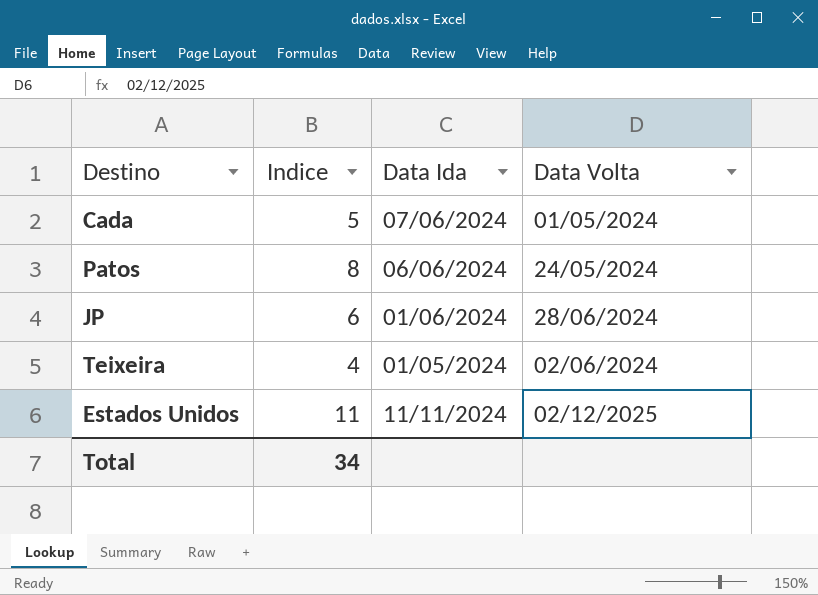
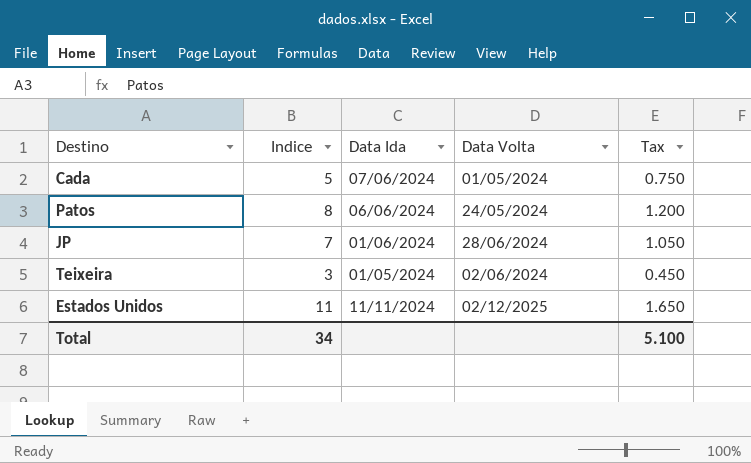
column Tax | formula: none -> [Indice] * 0.15
JP | Indice: 6 -> 7
Teixeira | Indice: 4 -> 3

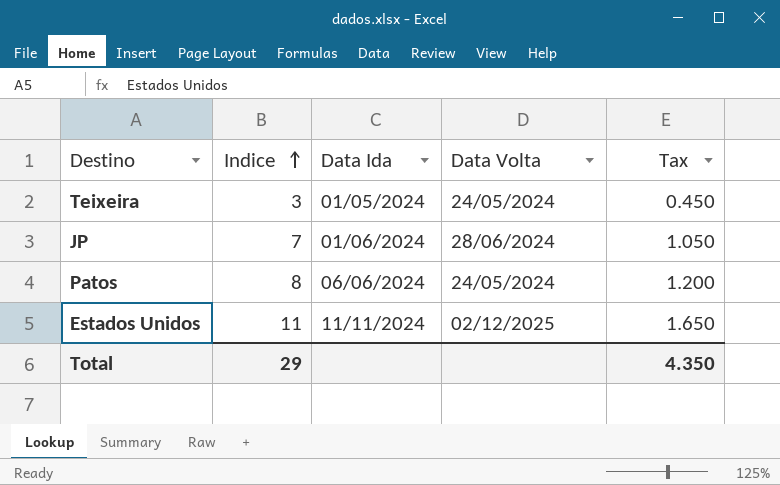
row order: none -> Indice ascending
row Cada: 5 | 07/06/2024 | 01/05/2024 | 0.750 -> none
Teixeira | Data Volta: 02/06/2024 -> 24/05/2024
Total | Indice: 34 -> 29
Total | Tax: 5.100 -> 4.350

